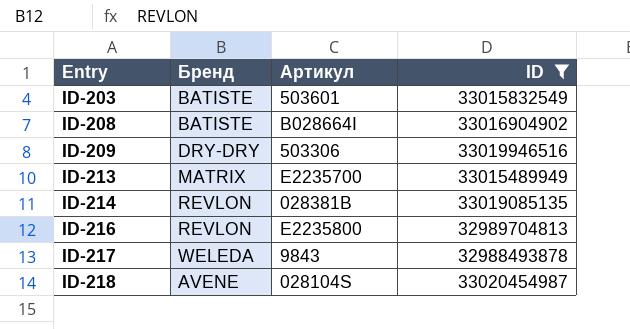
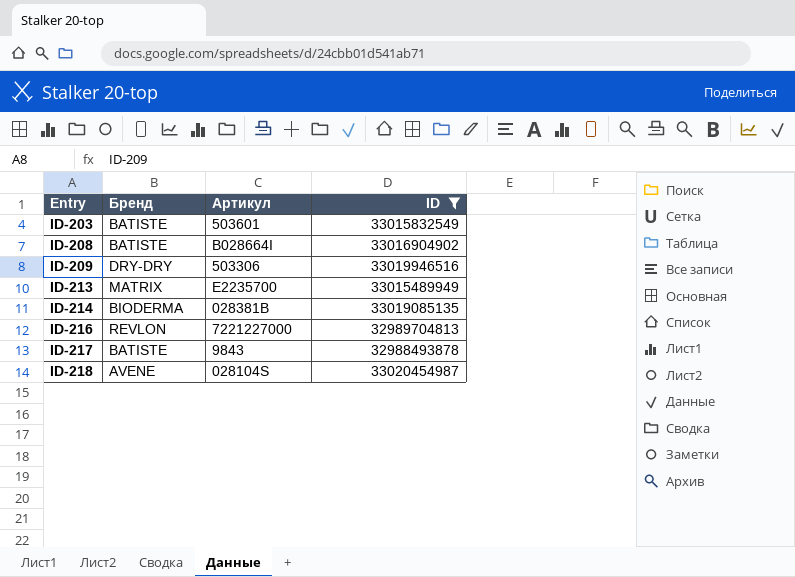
ID-214 | Бренд: REVLON -> BIODERMA
ID-216 | Артикул: E2235800 -> 7221227000
ID-217 | Бренд: WELEDA -> BATISTE

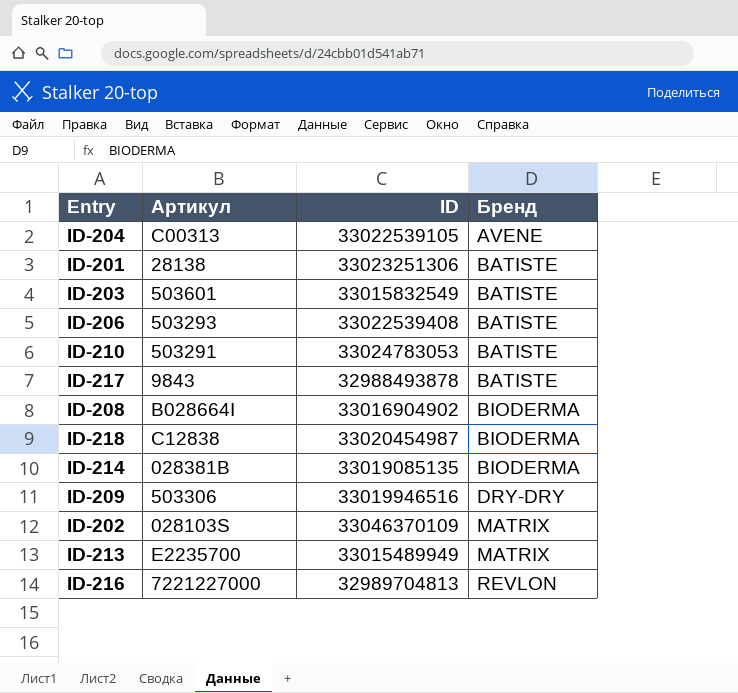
filter: ID <= 33020454987 -> none
row order: Entry ascending -> Бренд ascending
column Бренд | position: 2 -> 4
ID-208 | Бренд: BATISTE -> BIODERMA
ID-218 | Артикул: 028104S -> C12838
ID-218 | Бренд: AVENE -> BIODERMA

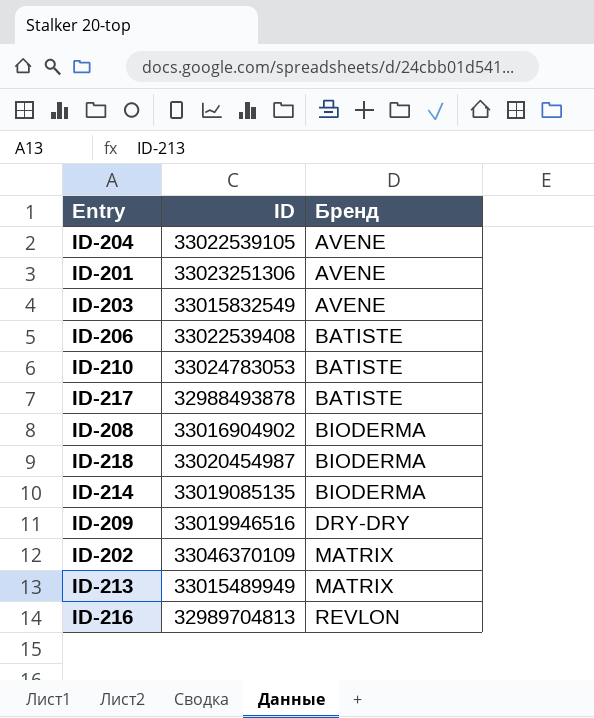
column Артикул | position: 2 -> none
ID-201 | Бренд: BATISTE -> AVENE
ID-203 | Бренд: BATISTE -> AVENE

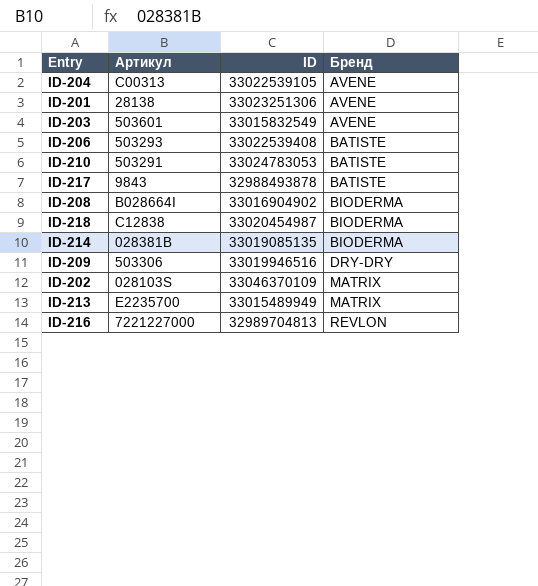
column Артикул | position: none -> 2

